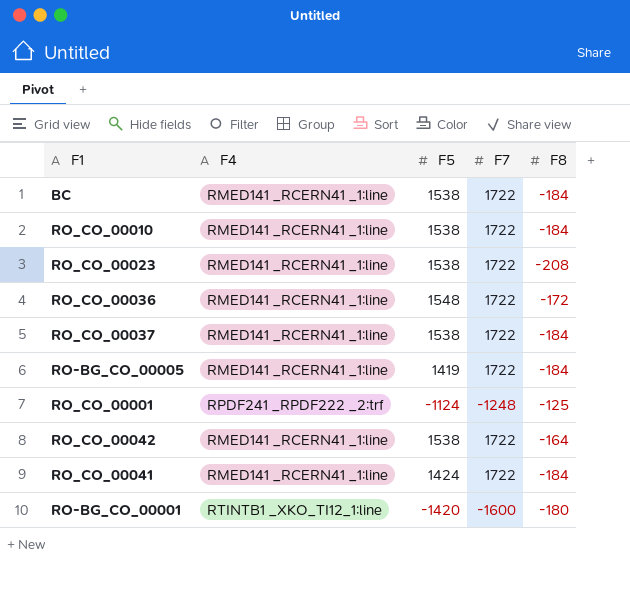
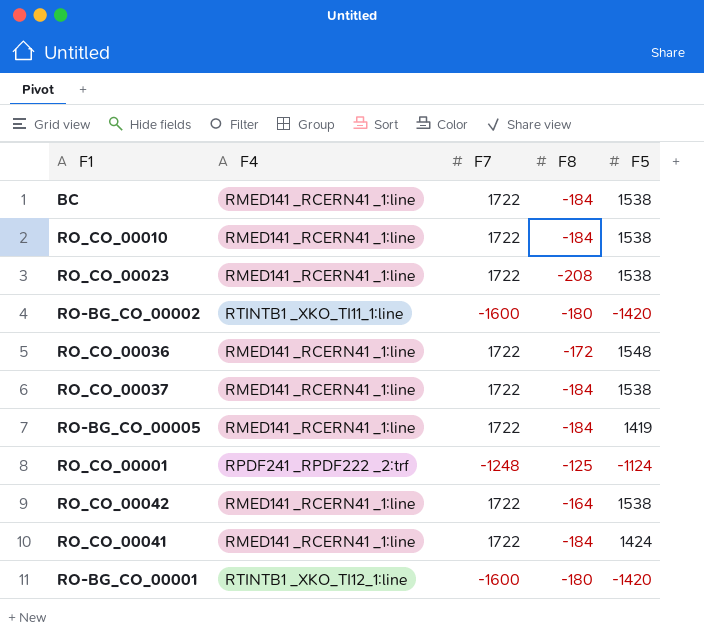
column F5 | position: 3 -> 5
row RO-BG_CO_00002: none -> RTINTB1 _XKO_TI11_1:line | -1600 | -180 | -1420

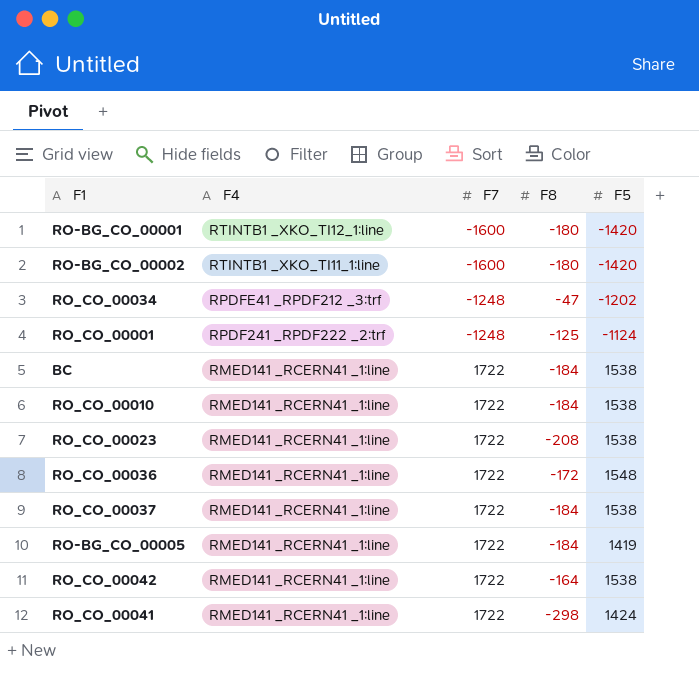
row order: none -> F4 descending
row RO_CO_00034: none -> RPDFE41 _RPDF212 _3:trf | -1248 | -47 | -1202
RO_CO_00041 | F8: -184 -> -298

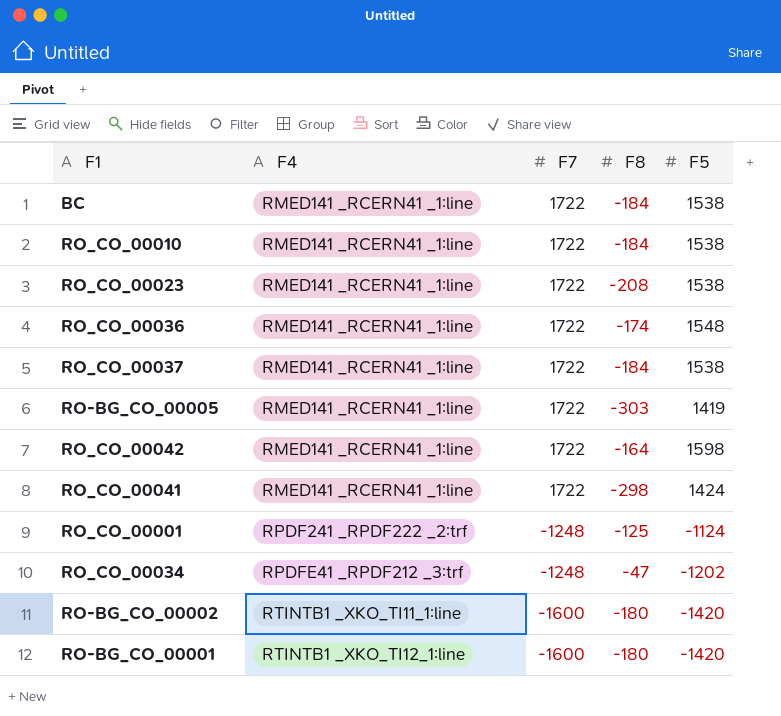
row order: F4 descending -> F4 ascending
RO_CO_00036 | F8: -172 -> -174
RO-BG_CO_00005 | F8: -184 -> -303
RO_CO_00042 | F5: 1538 -> 1598

